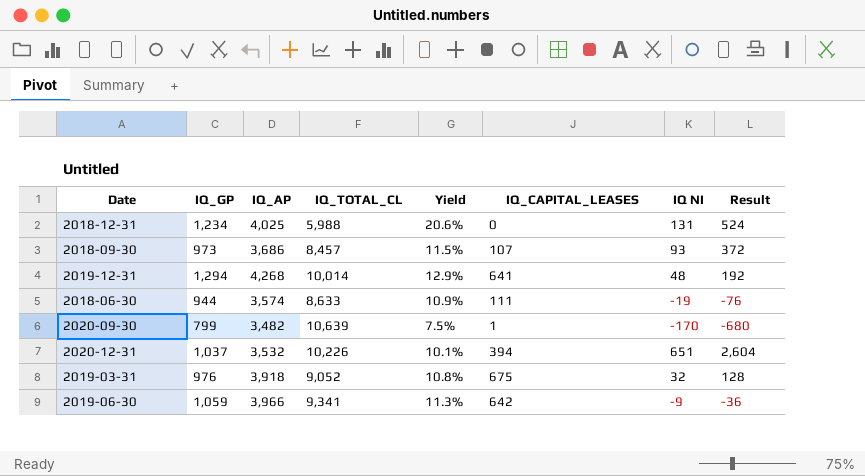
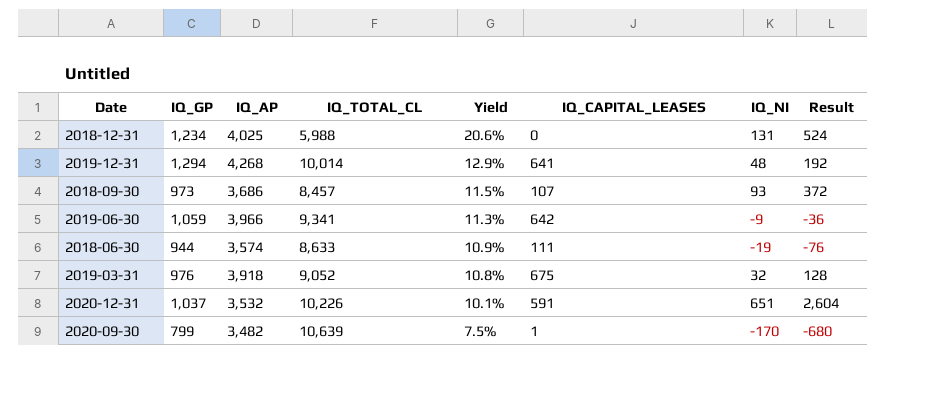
row order: none -> Yield descending
column name: IQ NI -> IQ_NI
2020-12-31 | IQ_CAPITAL_LEASES: 394 -> 591

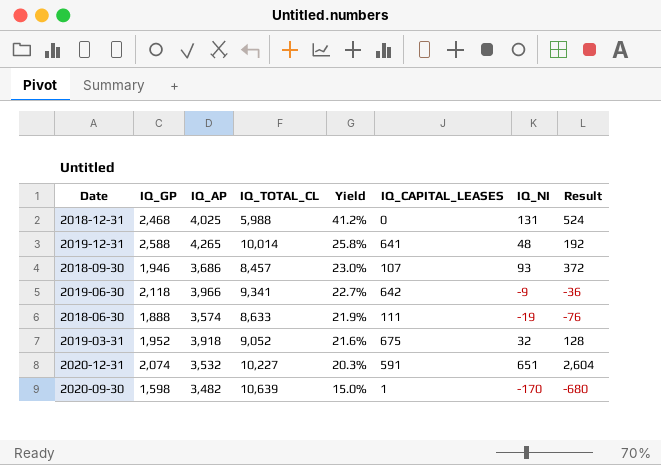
2018-12-31 | IQ_GP: 1,234 -> 2,468
2018-12-31 | Yield: 20.6% -> 41.2%
2019-12-31 | IQ_GP: 1,294 -> 2,588
2019-12-31 | IQ_AP: 4,268 -> 4,265
2019-12-31 | Yield: 12.9% -> 25.8%
2018-09-30 | IQ_GP: 973 -> 1,946
2018-09-30 | Yield: 11.5% -> 23.0%
2019-06-30 | IQ_GP: 1,059 -> 2,118
2019-06-30 | Yield: 11.3% -> 22.7%
2018-06-30 | IQ_GP: 944 -> 1,888
2018-06-30 | Yield: 10.9% -> 21.9%
2019-03-31 | IQ_GP: 976 -> 1,952
2019-03-31 | Yield: 10.8% -> 21.6%
2020-12-31 | IQ_GP: 1,037 -> 2,074
2020-12-31 | IQ_TOTAL_CL: 10,226 -> 10,227
2020-12-31 | Yield: 10.1% -> 20.3%
2020-09-30 | IQ_GP: 799 -> 1,598
2020-09-30 | Yield: 7.5% -> 15.0%

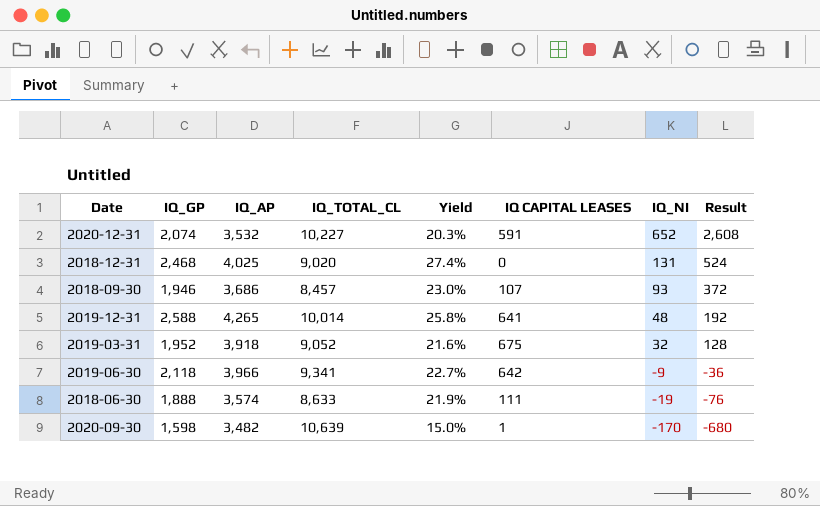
row order: Yield descending -> IQ_NI descending
column name: IQ_CAPITAL_LEASES -> IQ CAPITAL LEASES
2020-12-31 | IQ_NI: 651 -> 652
2020-12-31 | Result: 2,604 -> 2,608
2018-12-31 | IQ_TOTAL_CL: 5,988 -> 9,020
2018-12-31 | Yield: 41.2% -> 27.4%

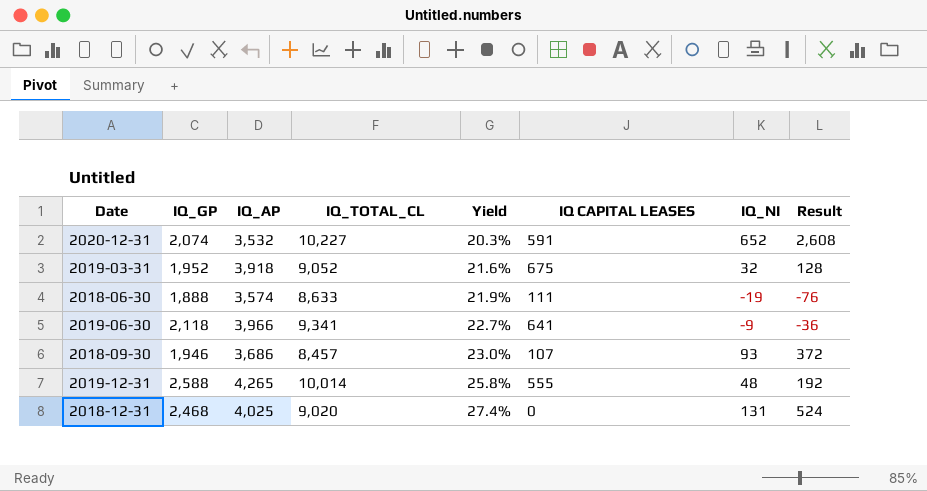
row order: IQ_NI descending -> Yield ascending
row 2020-09-30: 1,598 | 3,482 | 10,639 | 15.0% | 1 | -170 | -680 -> none
2019-06-30 | IQ CAPITAL LEASES: 642 -> 641
2019-12-31 | IQ CAPITAL LEASES: 641 -> 555

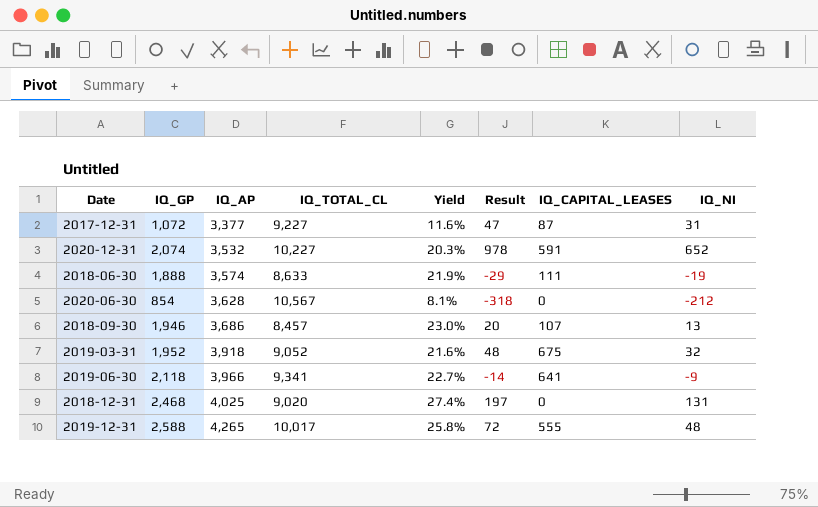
row order: Yield ascending -> IQ_AP ascending
column Result | formula: [IQ_NI] * 4 -> [IQ_NI] * 1.5
column Result | position: 8 -> 6
column name: IQ CAPITAL LEASES -> IQ_CAPITAL_LEASES
row 2017-12-31: none -> 1,072 | 3,377 | 9,227 | 11.6% | 47 | 87 | 31
row 2020-06-30: none -> 854 | 3,628 | 10,567 | 8.1% | -318 | 0 | -212
2018-09-30 | IQ_NI: 93 -> 13
2019-12-31 | IQ_TOTAL_CL: 10,014 -> 10,017

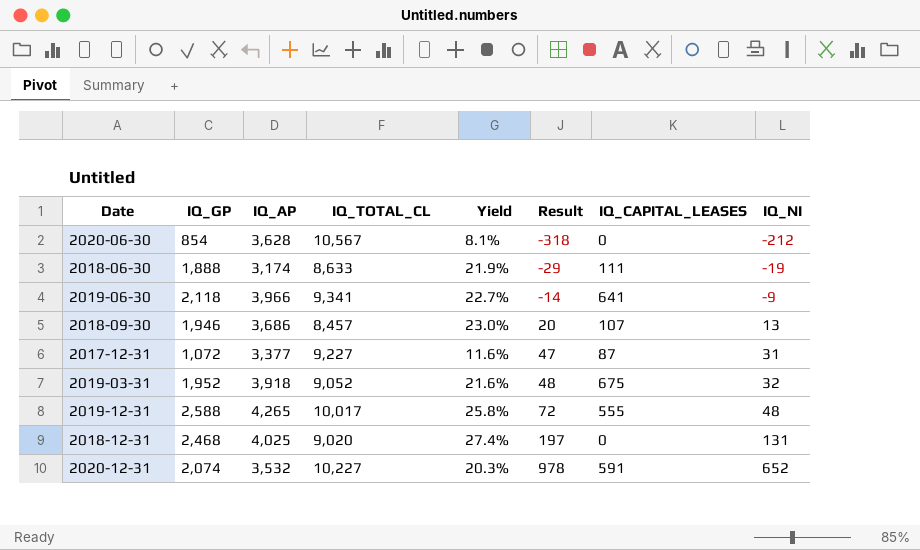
row order: IQ_AP ascending -> Result ascending
2018-06-30 | IQ_AP: 3,574 -> 3,174

